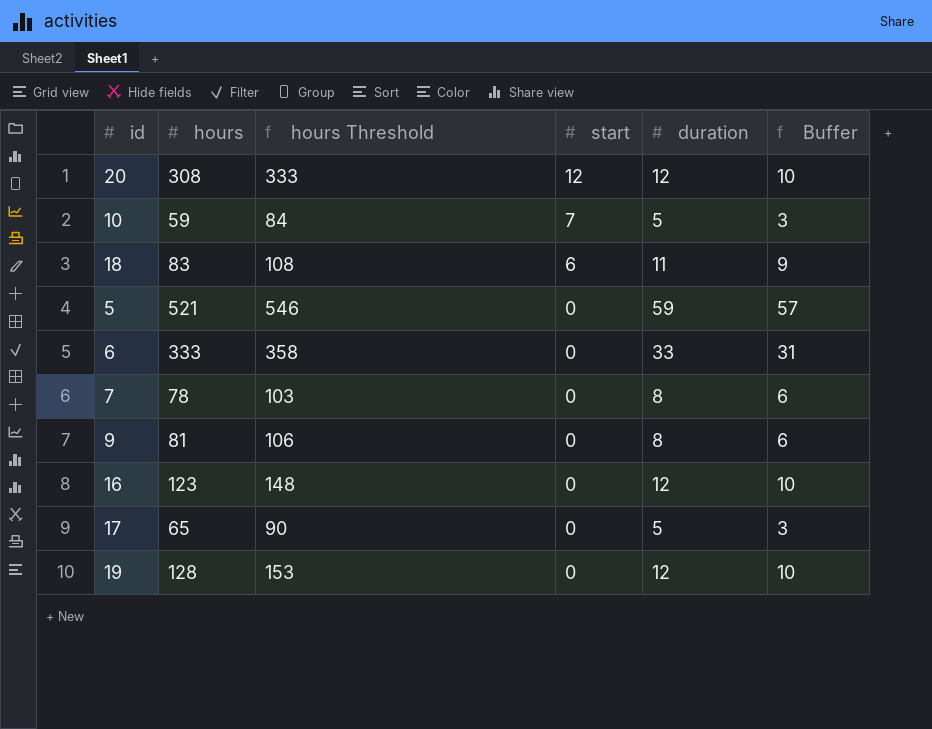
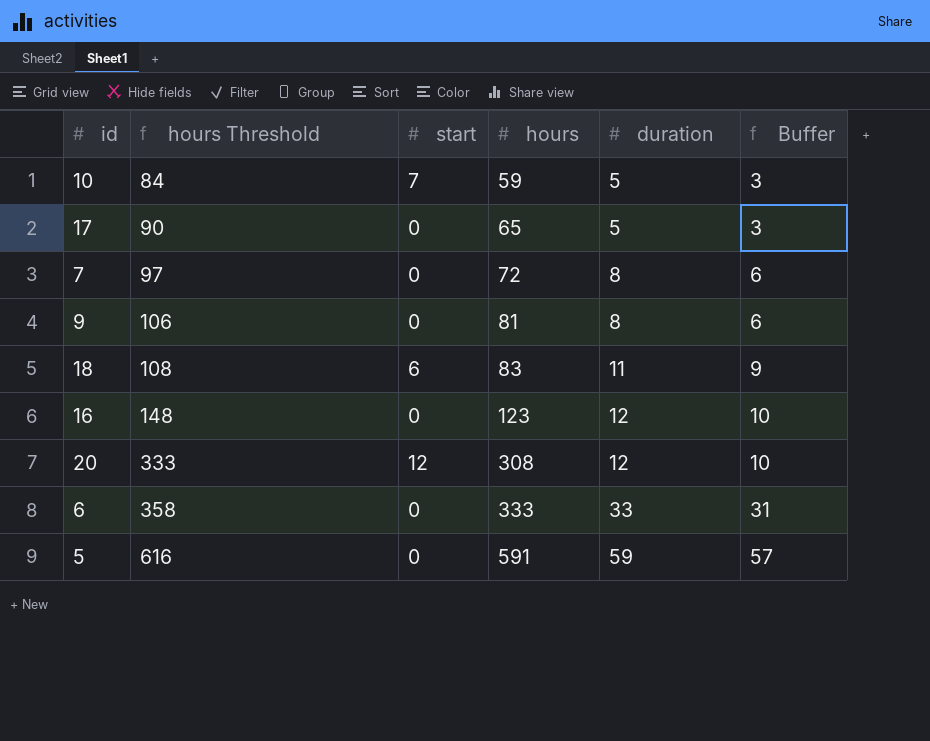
row order: start descending -> hours Threshold ascending
column hours | position: 2 -> 4
row 19: 128 | 153 | 0 | 12 | 10 -> none
7 | hours Threshold: 103 -> 97
7 | hours: 78 -> 72
5 | hours Threshold: 546 -> 616
5 | hours: 521 -> 591

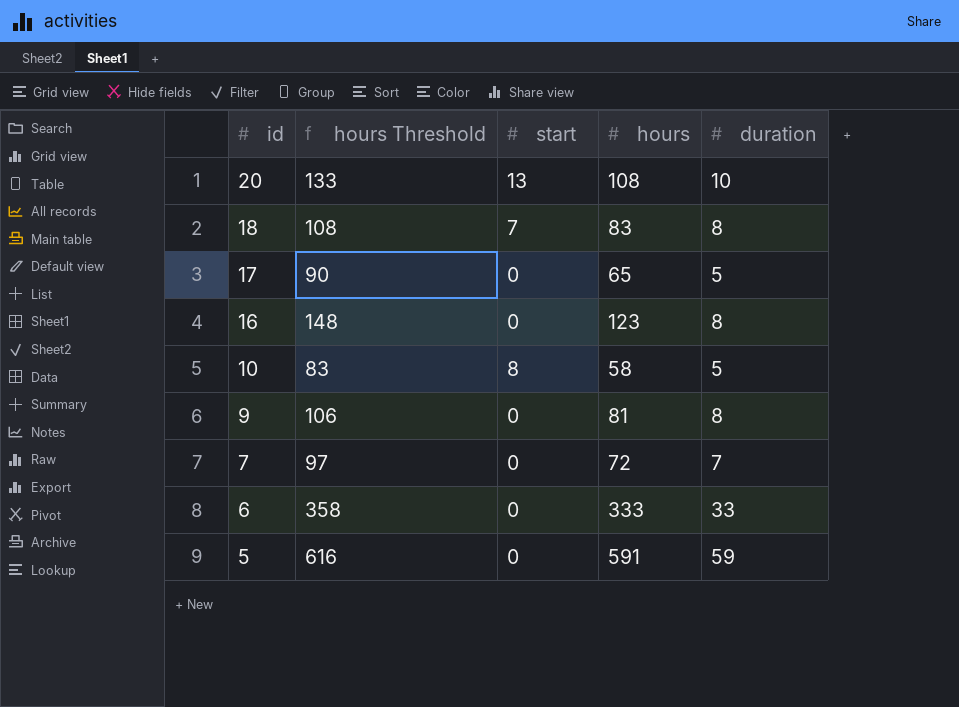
row order: hours Threshold ascending -> id descending
column Buffer | formula: [duration] - 2 -> none
20 | hours Threshold: 333 -> 133
20 | start: 12 -> 13
20 | hours: 308 -> 108
20 | duration: 12 -> 10
18 | start: 6 -> 7
18 | duration: 11 -> 8
16 | duration: 12 -> 8
10 | hours Threshold: 84 -> 83
10 | start: 7 -> 8
10 | hours: 59 -> 58
7 | duration: 8 -> 7

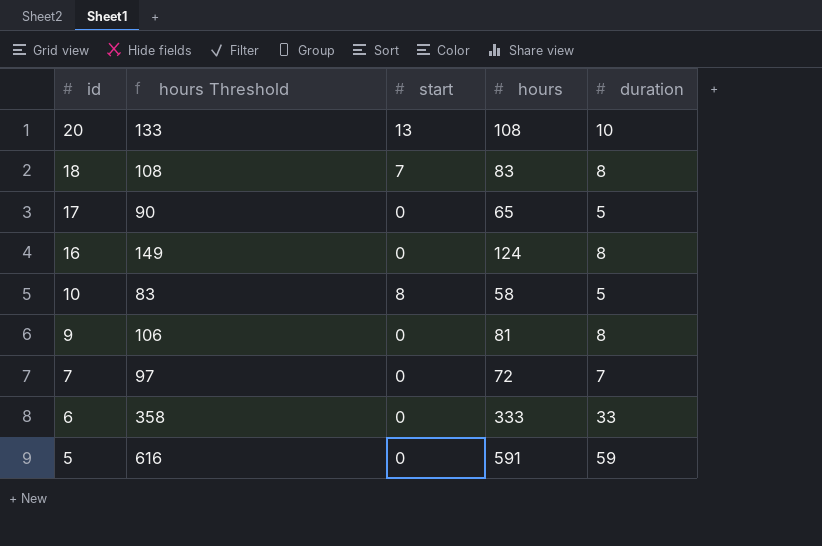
16 | hours Threshold: 148 -> 149
16 | hours: 123 -> 124

